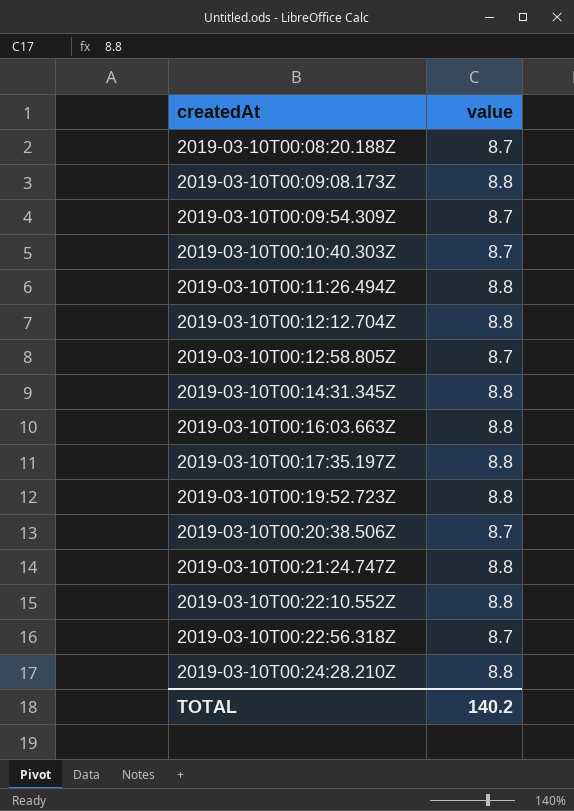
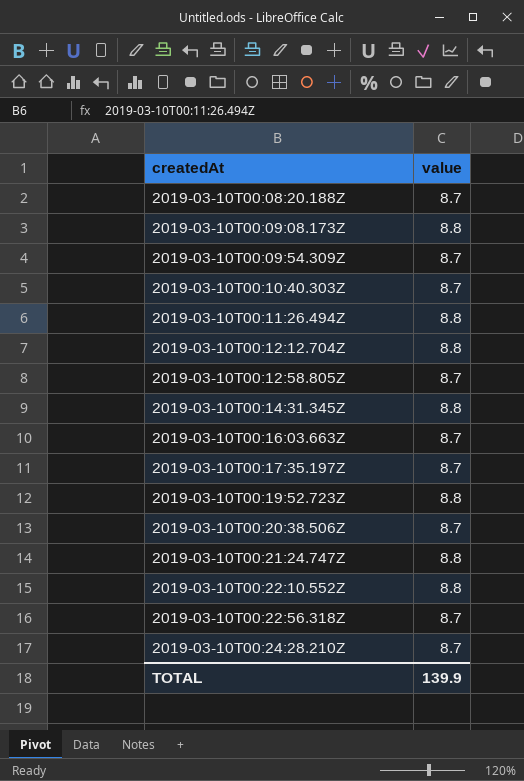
2019-03-10T00:16:03.663Z | value: 8.8 -> 8.7
2019-03-10T00:17:35.197Z | value: 8.8 -> 8.7
2019-03-10T00:24:28.210Z | value: 8.8 -> 8.7
TOTAL | value: 140.2 -> 139.9

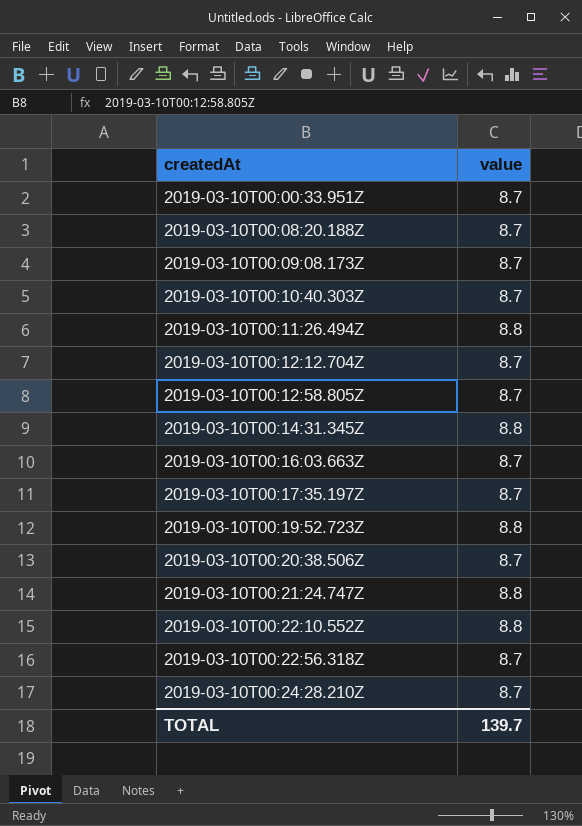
row 2019-03-10T00:09:54.309Z: 8.7 -> none
row 2019-03-10T00:00:33.951Z: none -> 8.7
2019-03-10T00:09:08.173Z | value: 8.8 -> 8.7
2019-03-10T00:12:12.704Z | value: 8.8 -> 8.7
TOTAL | value: 139.9 -> 139.7

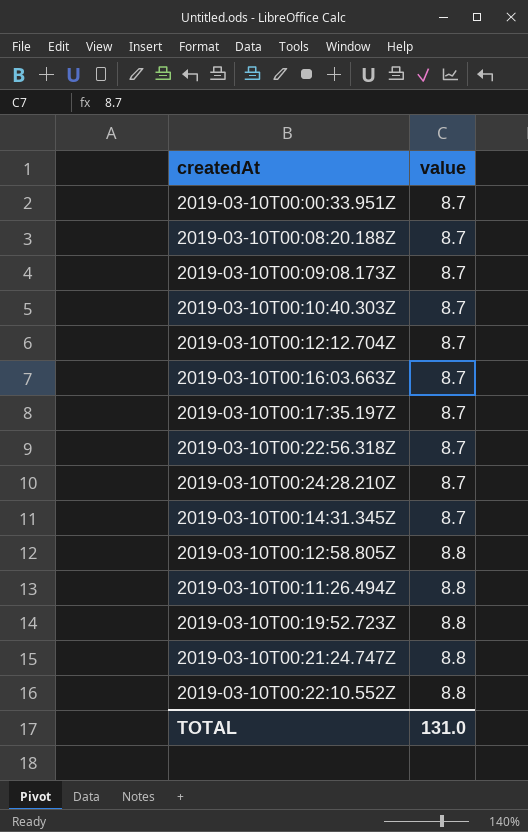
row order: createdAt ascending -> value ascending
row 2019-03-10T00:20:38.506Z: 8.7 -> none
2019-03-10T00:14:31.345Z | value: 8.8 -> 8.7
2019-03-10T00:12:58.805Z | value: 8.7 -> 8.8
TOTAL | value: 139.7 -> 131.0

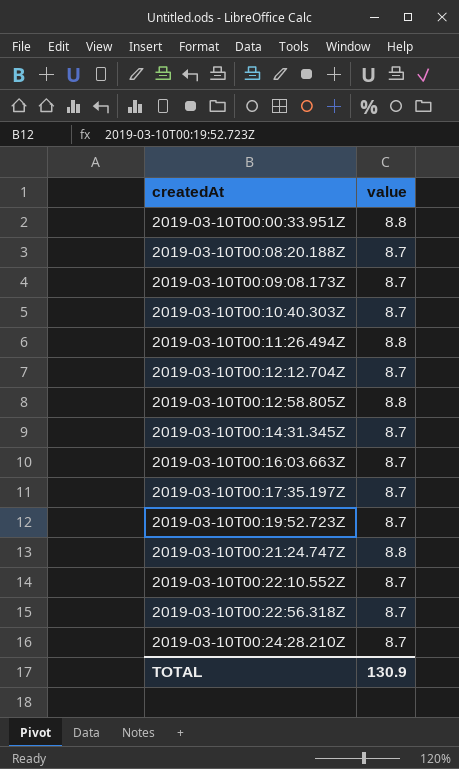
row order: value ascending -> createdAt ascending
2019-03-10T00:00:33.951Z | value: 8.7 -> 8.8
2019-03-10T00:19:52.723Z | value: 8.8 -> 8.7
2019-03-10T00:22:10.552Z | value: 8.8 -> 8.7
TOTAL | value: 131.0 -> 130.9

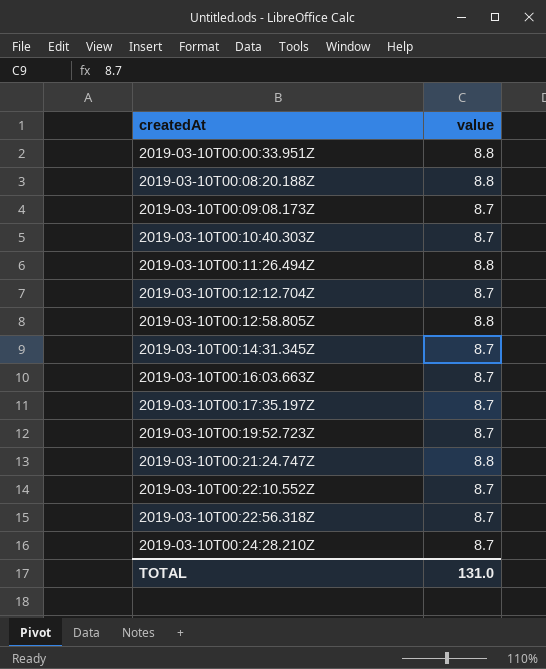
2019-03-10T00:08:20.188Z | value: 8.7 -> 8.8
TOTAL | value: 130.9 -> 131.0

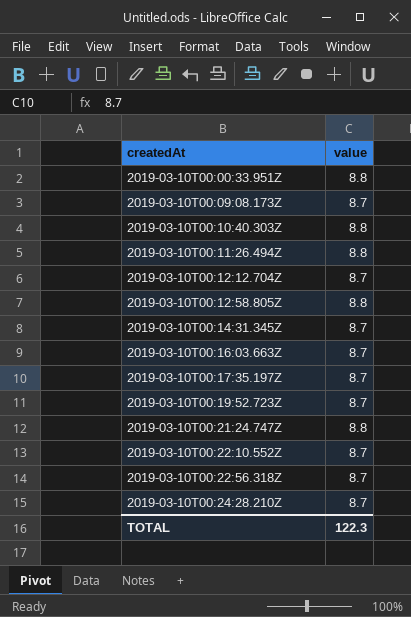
row 2019-03-10T00:08:20.188Z: 8.8 -> none
2019-03-10T00:10:40.303Z | value: 8.7 -> 8.8
TOTAL | value: 131.0 -> 122.3

